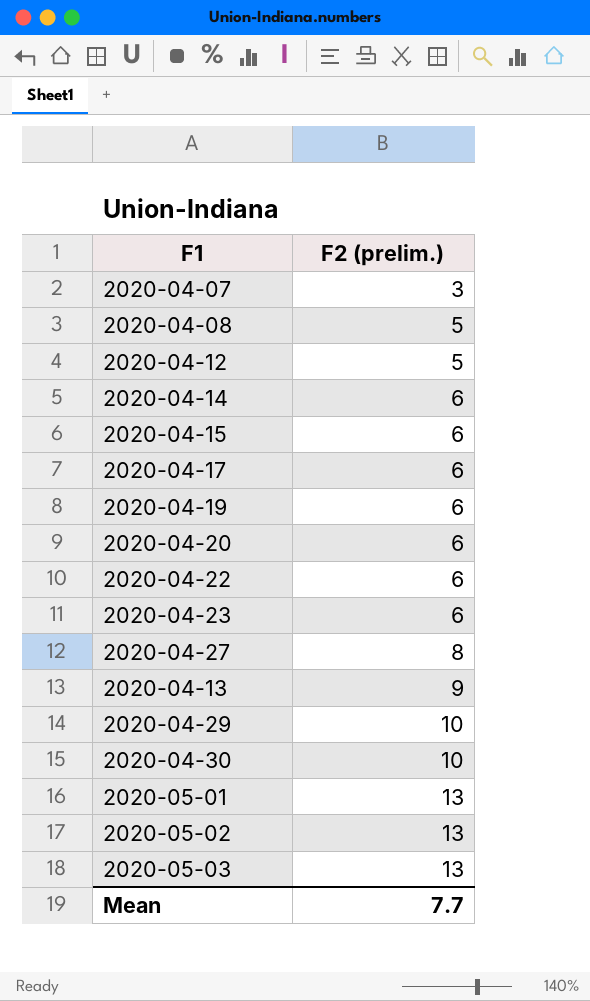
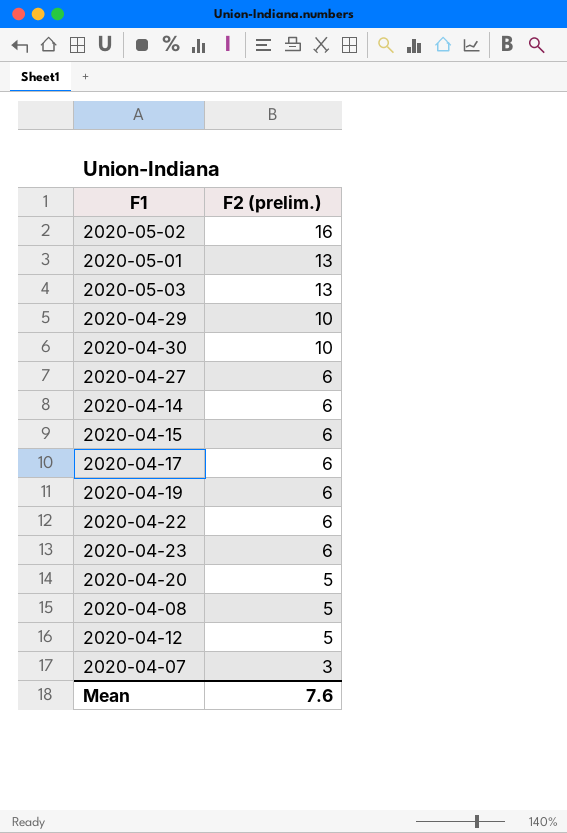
row order: F2 (prelim.) ascending -> F2 (prelim.) descending
row 2020-04-13: 9 -> none
2020-05-02 | F2 (prelim.): 13 -> 16
2020-04-27 | F2 (prelim.): 8 -> 6
2020-04-20 | F2 (prelim.): 6 -> 5
Mean | F2 (prelim.): 7.7 -> 7.6

